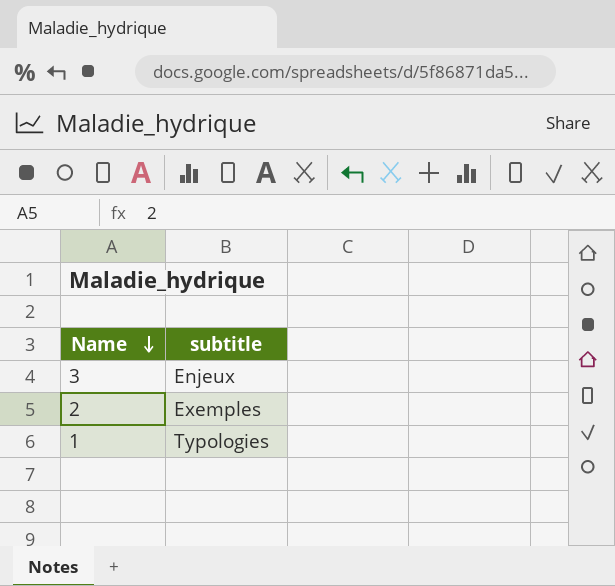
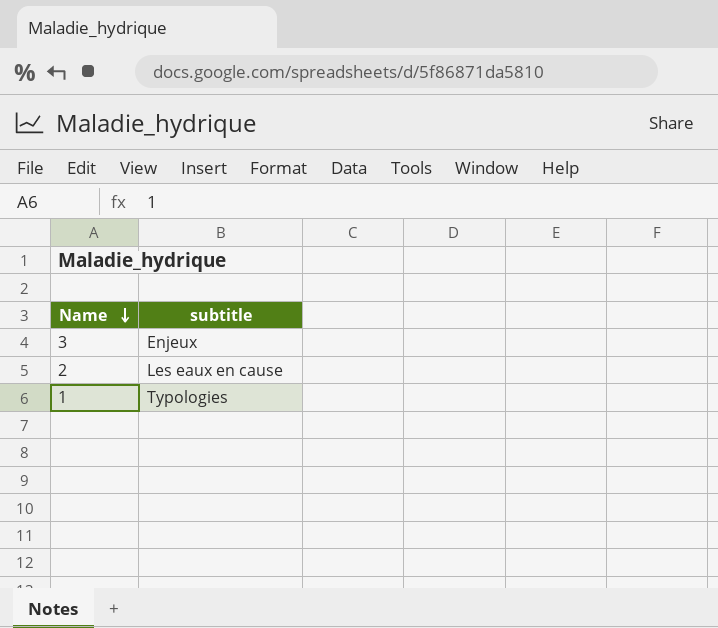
2 | subtitle: Exemples -> Les eaux en cause

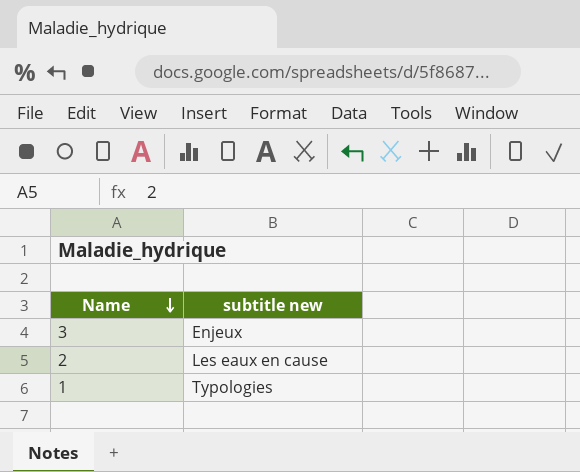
column name: subtitle -> subtitle new

